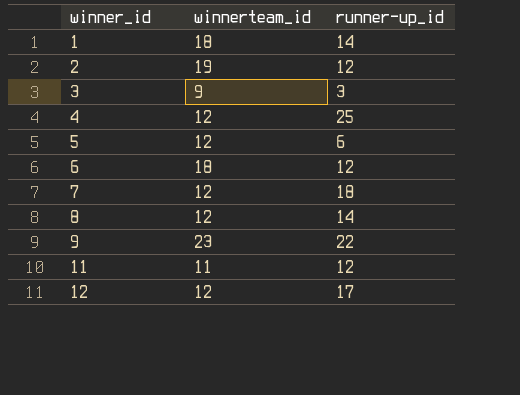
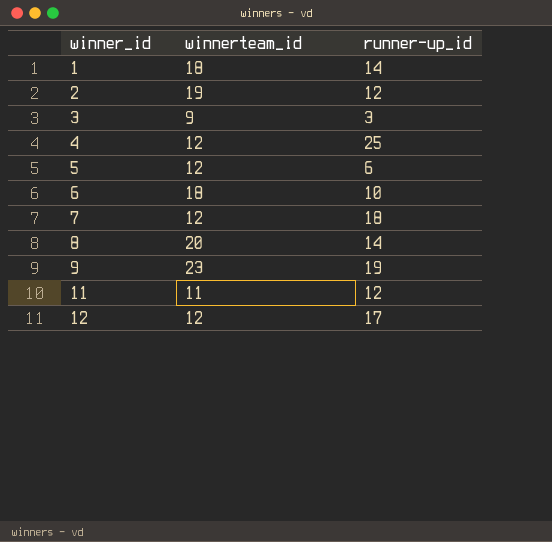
6 | runner-up_id: 12 -> 10
8 | winnerteam_id: 12 -> 20
9 | runner-up_id: 22 -> 19

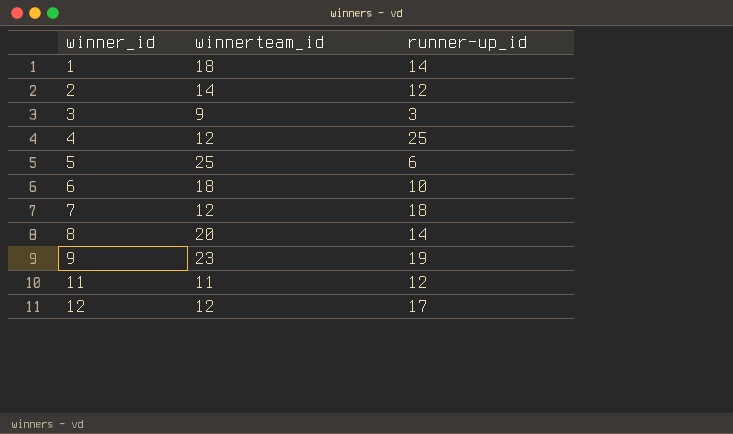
2 | winnerteam_id: 19 -> 14
5 | winnerteam_id: 12 -> 25

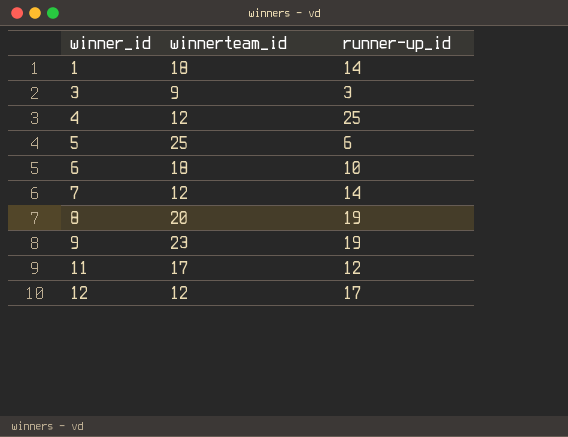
row 2: 14 | 12 -> none
7 | runner-up_id: 18 -> 14
8 | runner-up_id: 14 -> 19
11 | winnerteam_id: 11 -> 17

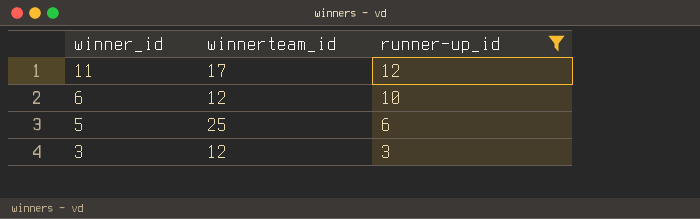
filter: none -> runner-up_id <= 12
row order: winner_id ascending -> winner_id descending
6 | winnerteam_id: 18 -> 12
3 | winnerteam_id: 9 -> 12

